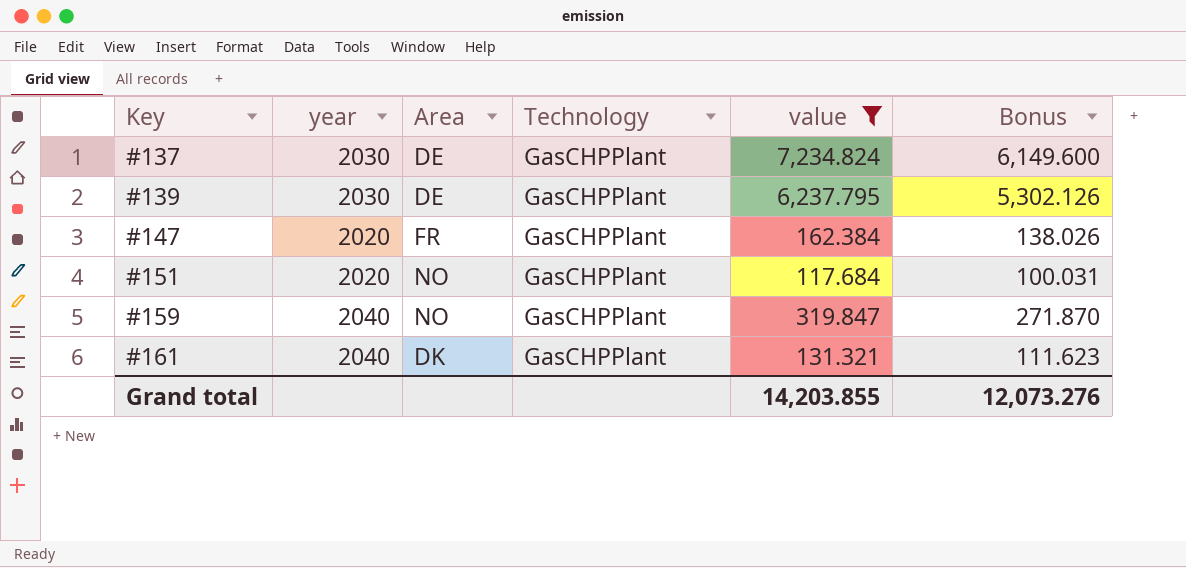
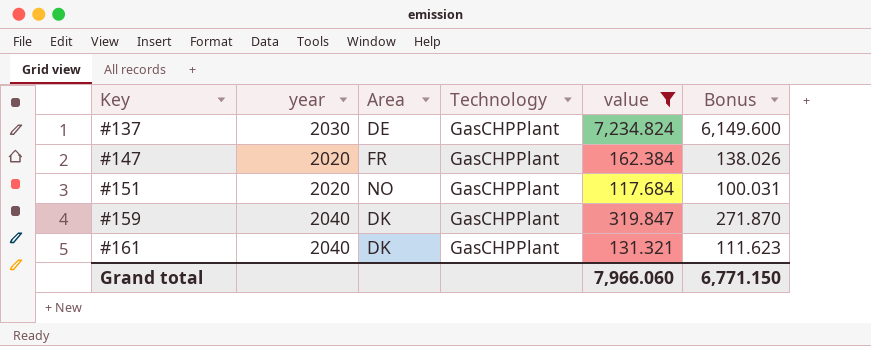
row #139: 2030 | DE | GasCHPPlant | 6,237.795 | 5,302.126 -> none
#159 | Area: NO -> DK
Grand total | value: 14,203.855 -> 7,966.060
Grand total | Bonus: 12,073.276 -> 6,771.150

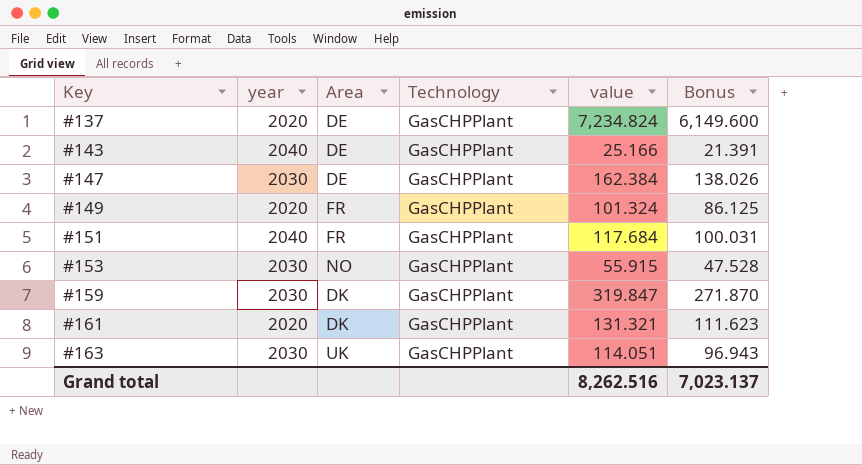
filter: value >= 117.684 -> none
#137 | year: 2030 -> 2020
#147 | year: 2020 -> 2030
#147 | Area: FR -> DE
#151 | year: 2020 -> 2040
#151 | Area: NO -> FR
#159 | year: 2040 -> 2030
#161 | year: 2040 -> 2020
Grand total | value: 7,966.060 -> 8,262.516
Grand total | Bonus: 6,771.150 -> 7,023.137

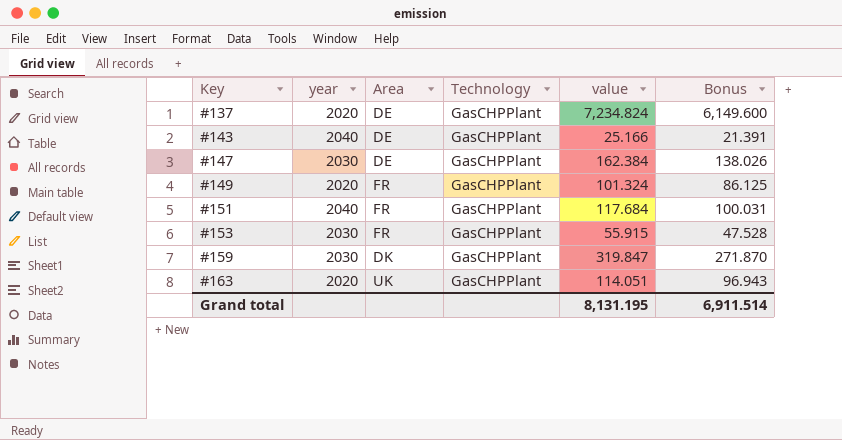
row #161: 2020 | DK | GasCHPPlant | 131.321 | 111.623 -> none
#153 | Area: NO -> FR
#163 | year: 2030 -> 2020
Grand total | value: 8,262.516 -> 8,131.195
Grand total | Bonus: 7,023.137 -> 6,911.514

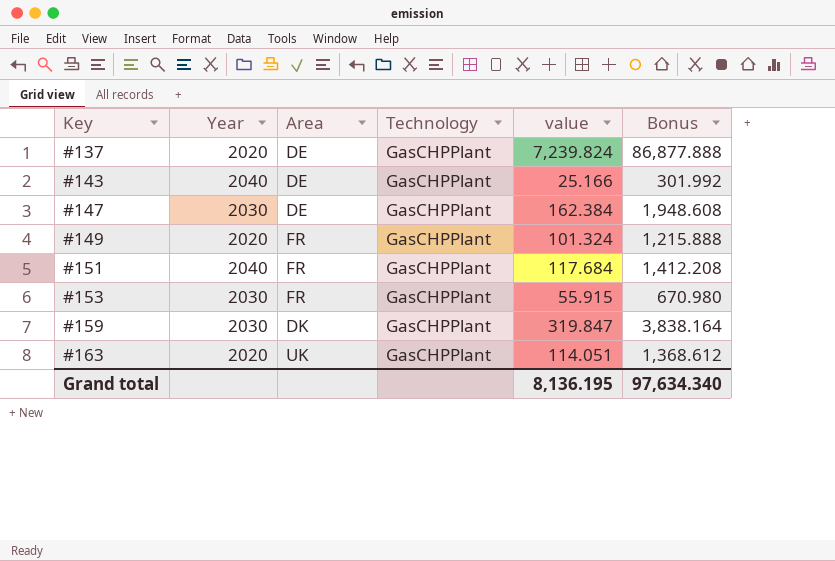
column name: year -> Year
column Bonus | formula: [value] * 0.85 -> [value] * 12
#137 | value: 7,234.824 -> 7,239.824
Grand total | value: 8,131.195 -> 8,136.195
Grand total | Bonus: 6,911.514 -> 97,634.340

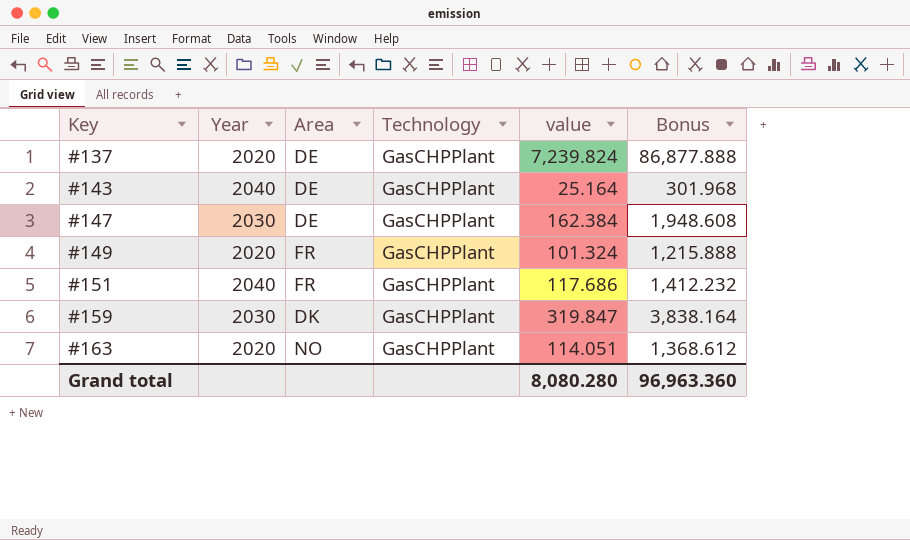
row #153: 2030 | FR | GasCHPPlant | 55.915 | 670.980 -> none
#143 | value: 25.166 -> 25.164
#143 | Bonus: 301.992 -> 301.968
#151 | value: 117.684 -> 117.686
#151 | Bonus: 1,412.208 -> 1,412.232
#163 | Area: UK -> NO
Grand total | value: 8,136.195 -> 8,080.280
Grand total | Bonus: 97,634.340 -> 96,963.360

